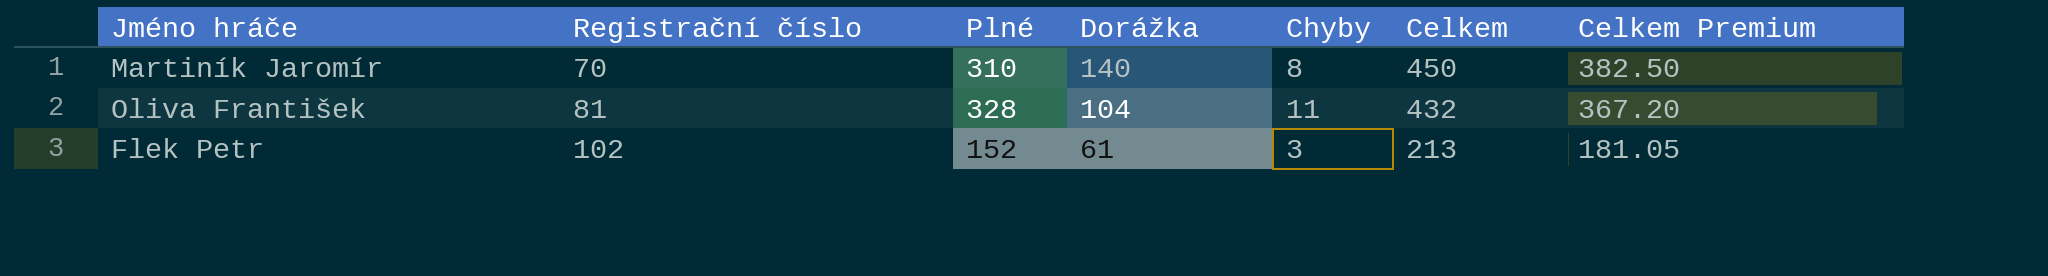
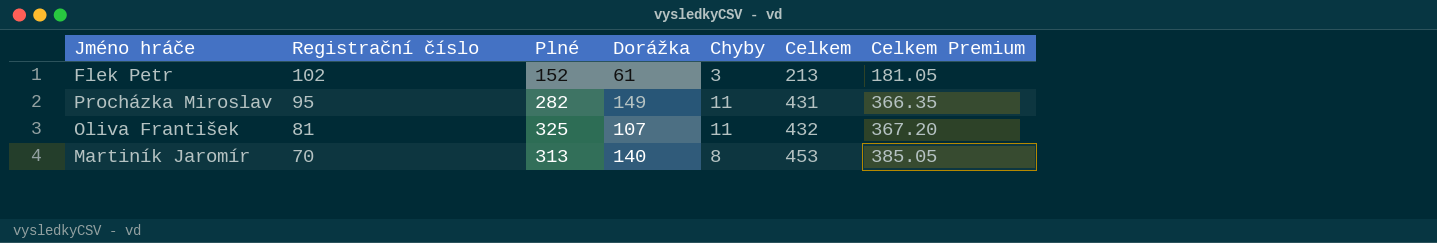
row order: Registrační číslo ascending -> Registrační číslo descending
row Procházka Miroslav: none -> 95 | 282 | 149 | 11 | 431 | 366.35
Oliva František | Plné: 328 -> 325
Oliva František | Dorážka: 104 -> 107
Martiník Jaromír | Plné: 310 -> 313
Martiník Jaromír | Celkem: 450 -> 453
Martiník Jaromír | Celkem Premium: 382.50 -> 385.05

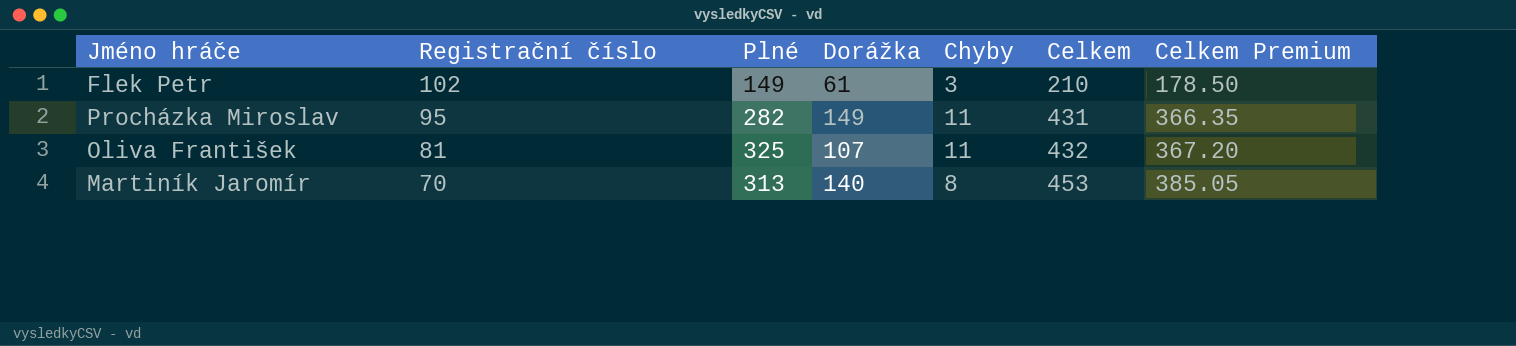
Flek Petr | Plné: 152 -> 149
Flek Petr | Celkem: 213 -> 210
Flek Petr | Celkem Premium: 181.05 -> 178.50

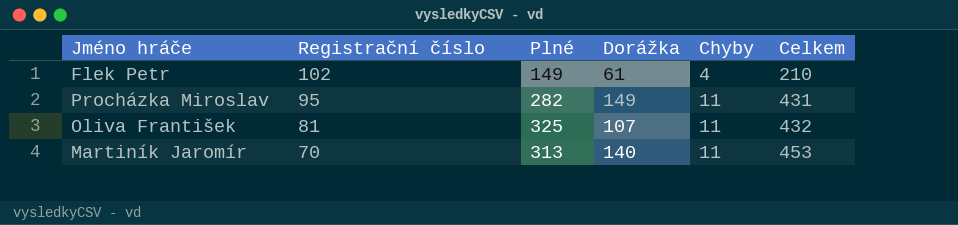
column Celkem Premium | formula: [Celkem] * 0.85 -> none
Flek Petr | Chyby: 3 -> 4
Martiník Jaromír | Chyby: 8 -> 11

